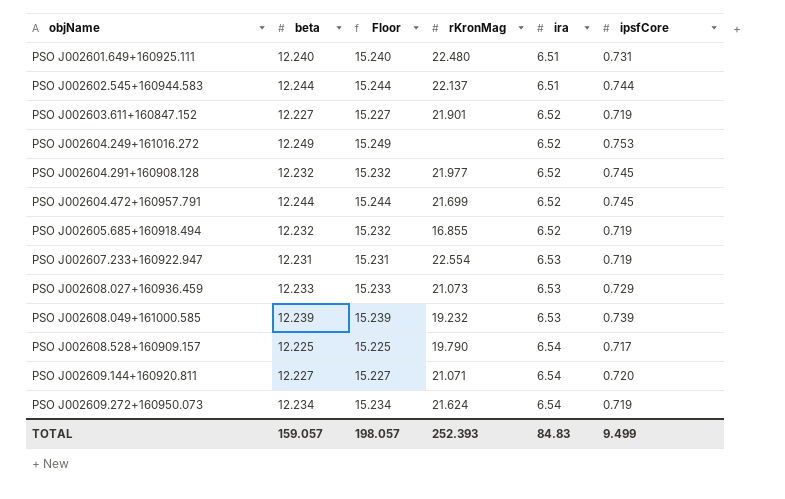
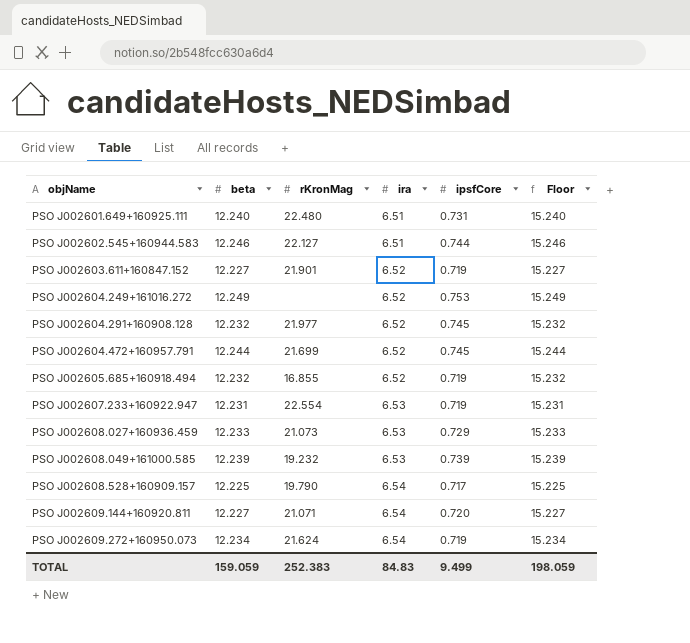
column Floor | position: 3 -> 6
PSO J002602.545+160944.583 | beta: 12.244 -> 12.246
PSO J002602.545+160944.583 | rKronMag: 22.137 -> 22.127
PSO J002602.545+160944.583 | Floor: 15.244 -> 15.246
TOTAL | beta: 159.057 -> 159.059
TOTAL | rKronMag: 252.393 -> 252.383
TOTAL | Floor: 198.057 -> 198.059

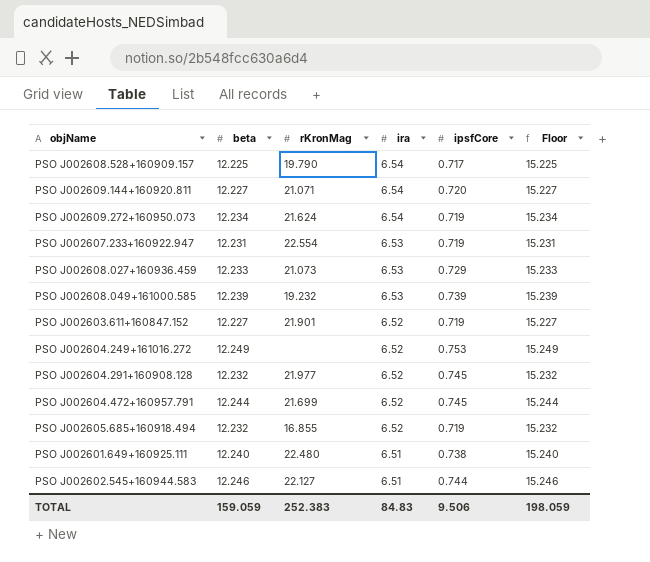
row order: objName ascending -> ira descending
PSO J002601.649+160925.111 | ipsfCore: 0.731 -> 0.738
TOTAL | ipsfCore: 9.499 -> 9.506

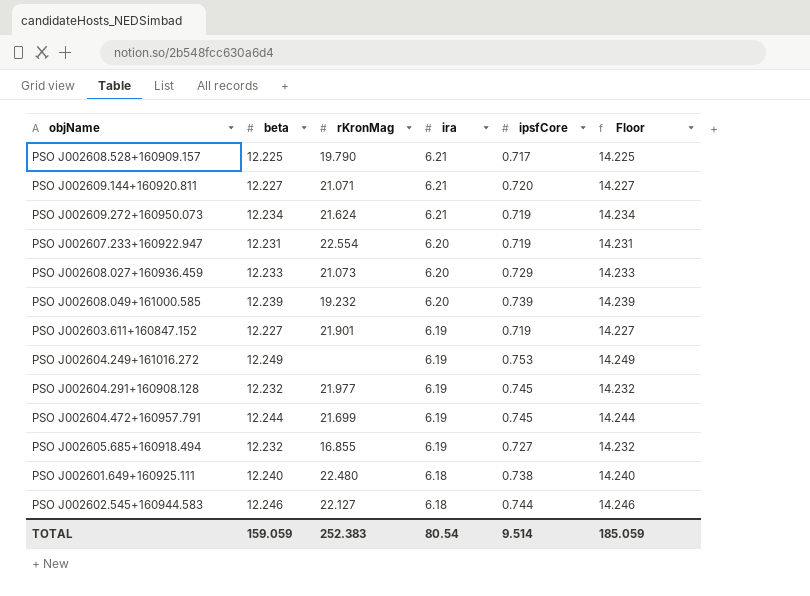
column Floor | formula: [beta] + 3 -> [beta] + 2
PSO J002608.528+160909.157 | ira: 6.54 -> 6.21
PSO J002609.144+160920.811 | ira: 6.54 -> 6.21
PSO J002609.272+160950.073 | ira: 6.54 -> 6.21
PSO J002607.233+160922.947 | ira: 6.53 -> 6.20
PSO J002608.027+160936.459 | ira: 6.53 -> 6.20
PSO J002608.049+161000.585 | ira: 6.53 -> 6.20
PSO J002603.611+160847.152 | ira: 6.52 -> 6.19
PSO J002604.249+161016.272 | ira: 6.52 -> 6.19
PSO J002604.291+160908.128 | ira: 6.52 -> 6.19
PSO J002604.472+160957.791 | ira: 6.52 -> 6.19
PSO J002605.685+160918.494 | ira: 6.52 -> 6.19
PSO J002605.685+160918.494 | ipsfCore: 0.719 -> 0.727
PSO J002601.649+160925.111 | ira: 6.51 -> 6.18
PSO J002602.545+160944.583 | ira: 6.51 -> 6.18
TOTAL | ira: 84.83 -> 80.54
TOTAL | ipsfCore: 9.506 -> 9.514
TOTAL | Floor: 198.059 -> 185.059

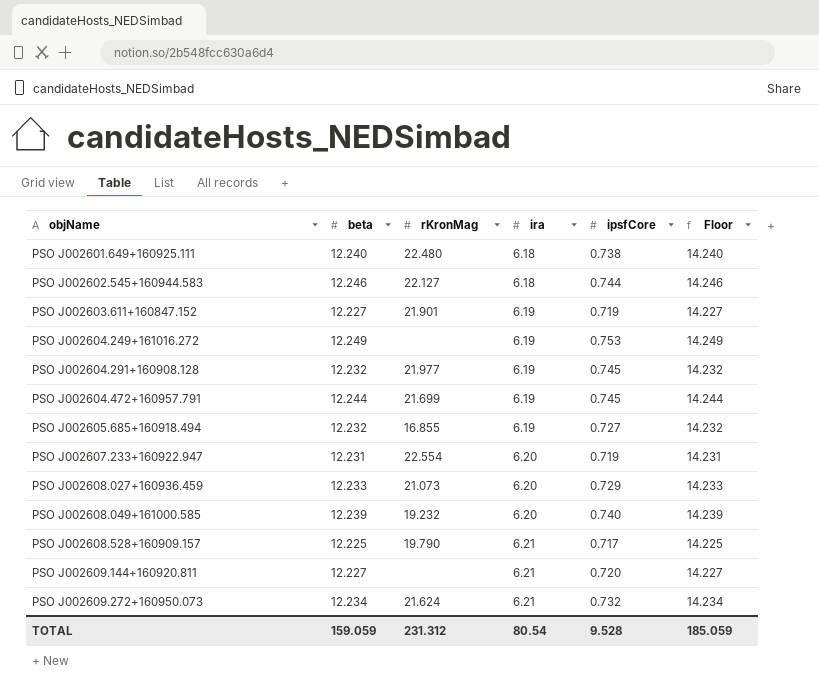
row order: ira descending -> objName ascending
PSO J002608.049+161000.585 | ipsfCore: 0.739 -> 0.740
PSO J002609.144+160920.811 | rKronMag: 21.071 -> none
PSO J002609.272+160950.073 | ipsfCore: 0.719 -> 0.732
TOTAL | rKronMag: 252.383 -> 231.312
TOTAL | ipsfCore: 9.514 -> 9.528

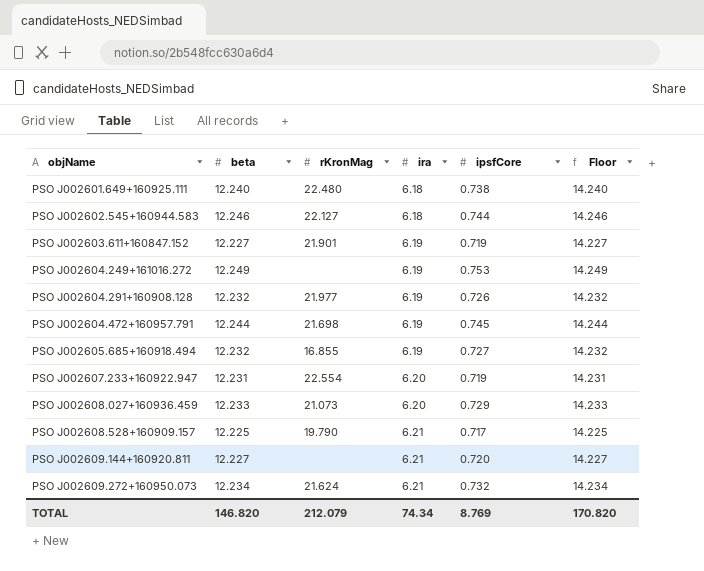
row PSO J002608.049+161000.585: 12.239 | 19.232 | 6.20 | 0.740 | 14.239 -> none
PSO J002604.291+160908.128 | ipsfCore: 0.745 -> 0.726
PSO J002604.472+160957.791 | rKronMag: 21.699 -> 21.698
TOTAL | beta: 159.059 -> 146.820
TOTAL | rKronMag: 231.312 -> 212.079
TOTAL | ira: 80.54 -> 74.34
TOTAL | ipsfCore: 9.528 -> 8.769
TOTAL | Floor: 185.059 -> 170.820

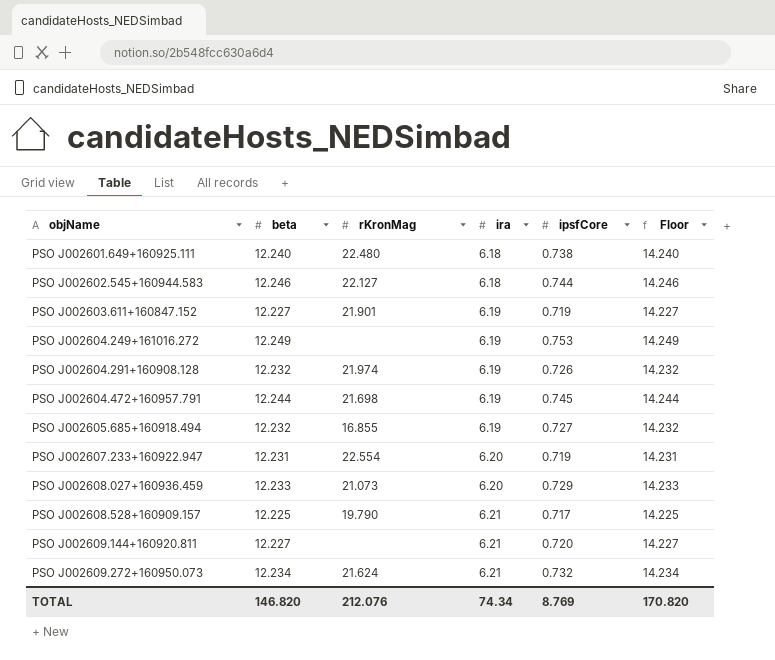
PSO J002604.291+160908.128 | rKronMag: 21.977 -> 21.974
TOTAL | rKronMag: 212.079 -> 212.076

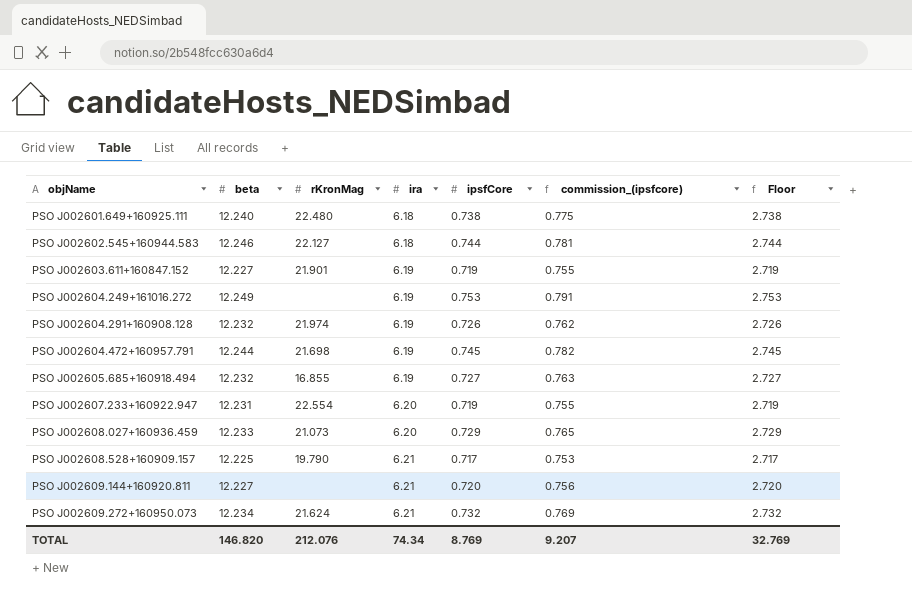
column commission_(ipsfcore) | formula: none -> [ipsfCore] * 1.05
column Floor | formula: [beta] + 2 -> [ipsfCore] + 2
TOTAL | Floor: 170.820 -> 32.769

